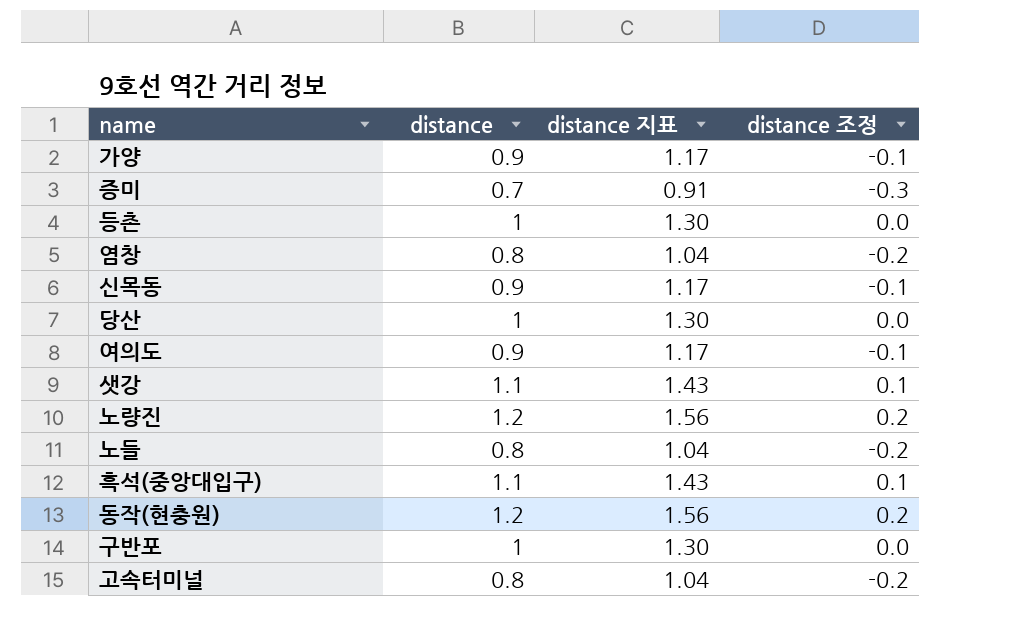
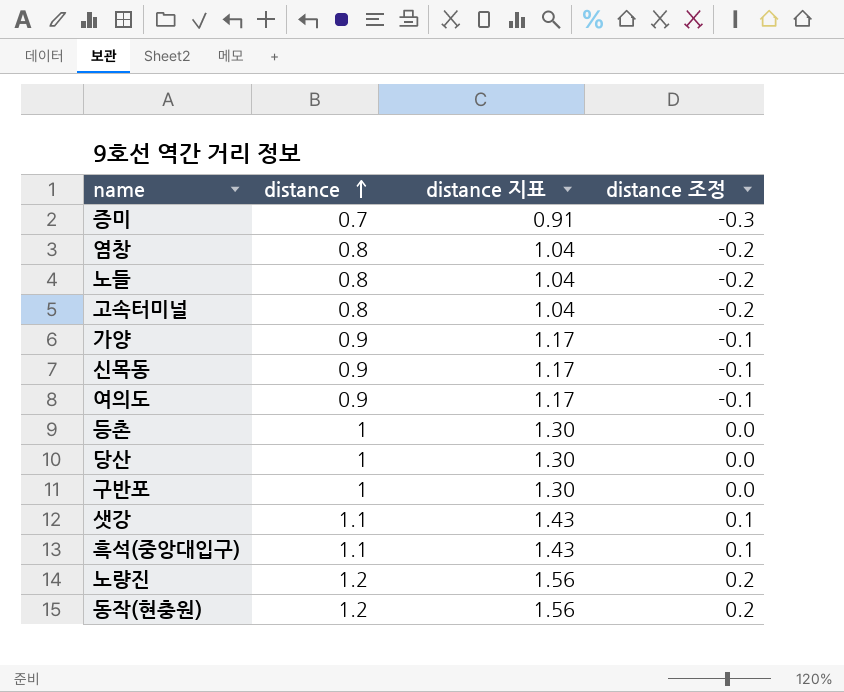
row order: none -> distance ascending

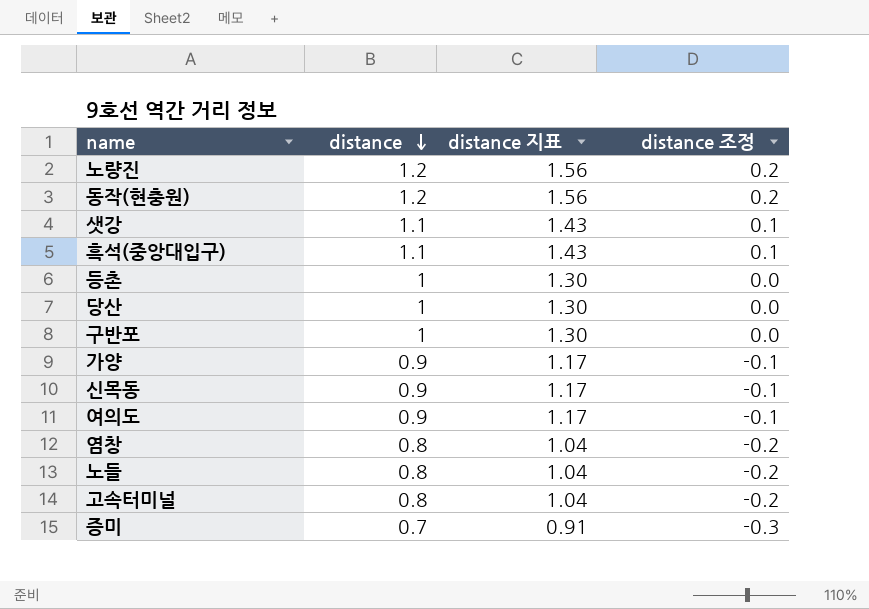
row order: distance ascending -> distance descending

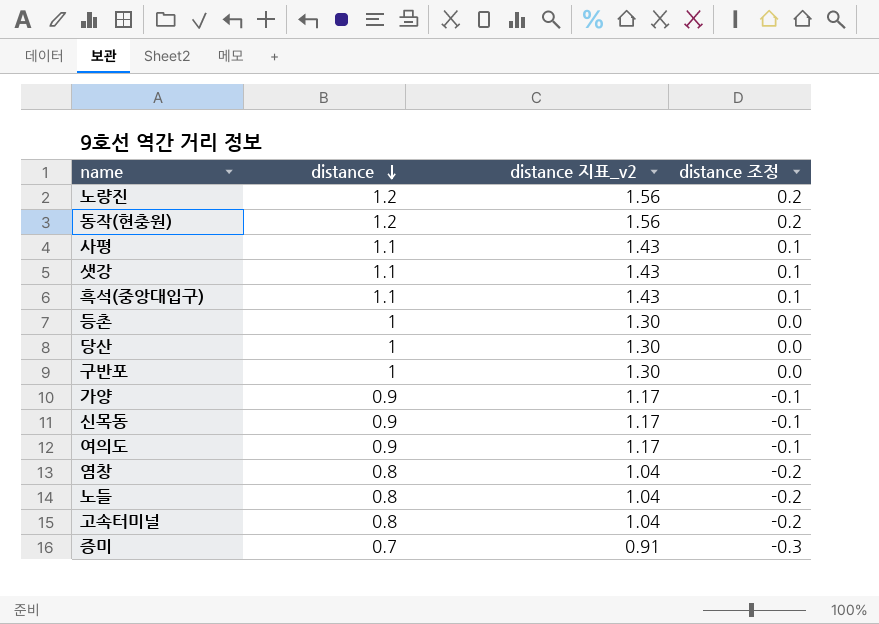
column name: distance 지표 -> distance 지표_v2
row 사평: none -> 1.1 | 1.43 | 0.1

